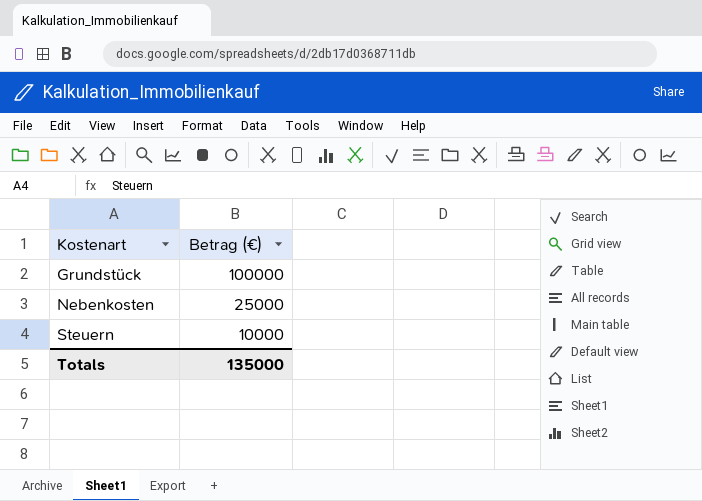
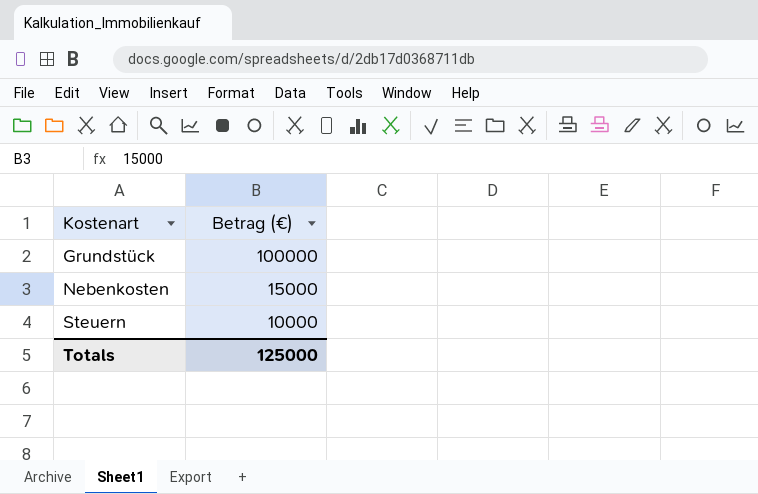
Nebenkosten | Betrag (€): 25000 -> 15000
Totals | Betrag (€): 135000 -> 125000

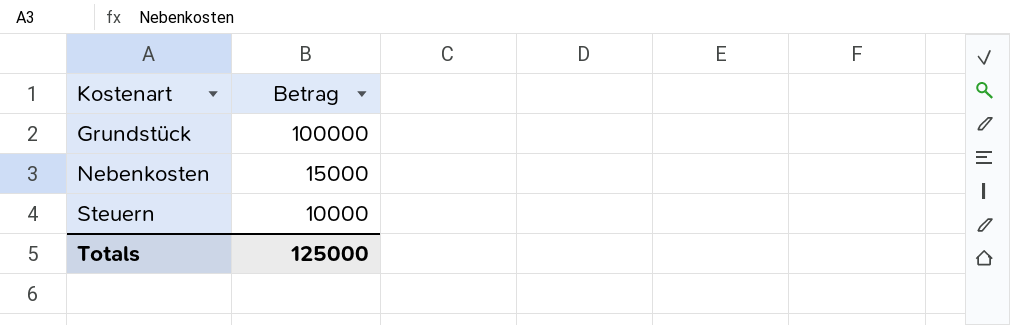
column name: Betrag (€) -> Betrag

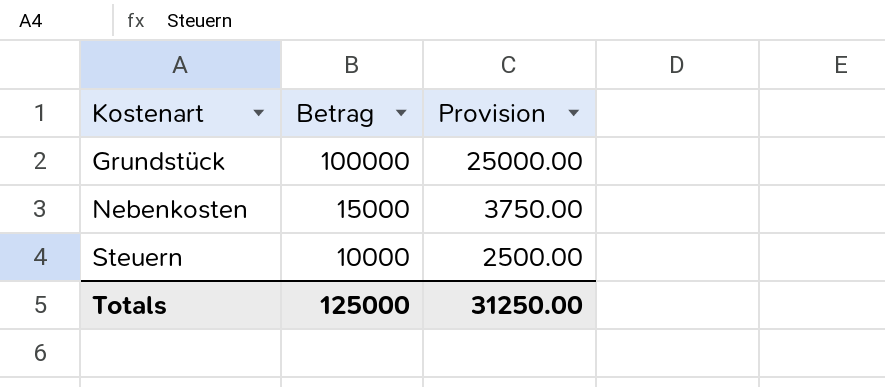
column Provision | formula: none -> [Betrag] * 0.25

